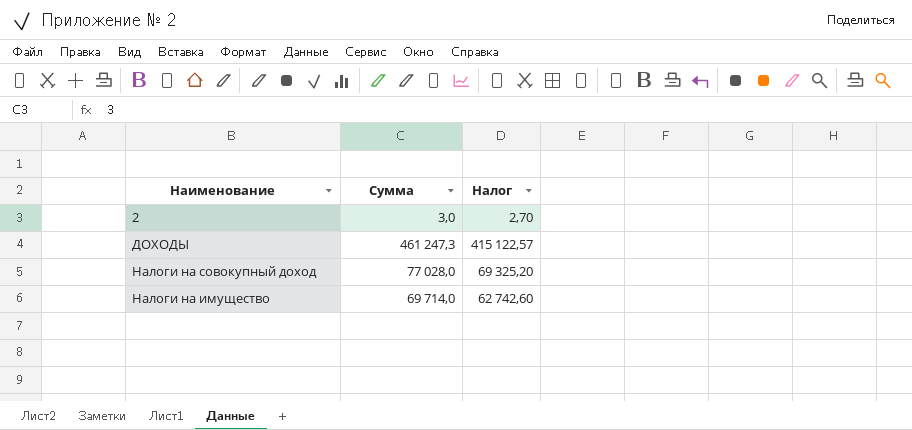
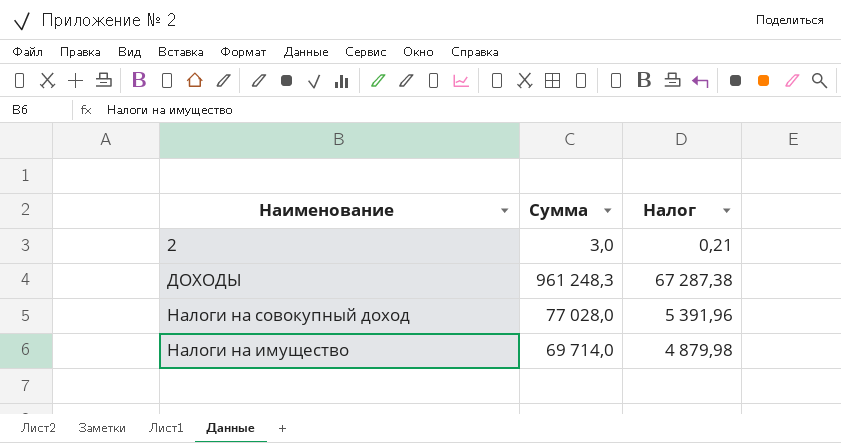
column Налог | formula: [Сумма] * 0,9 -> [Сумма] * 0,07
ДОХОДЫ | Сумма: 461 247,3 -> 961 248,3

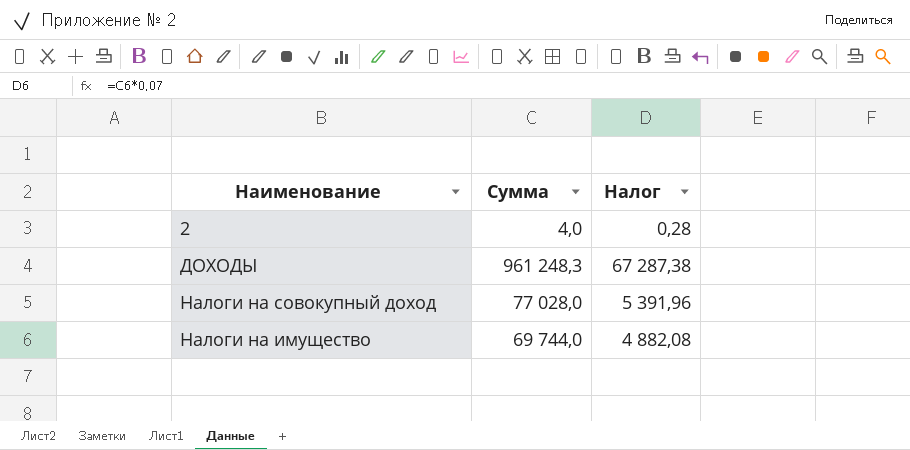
2 | Сумма: 3,0 -> 4,0
2 | Налог: 0,21 -> 0,28
Налоги на имущество | Сумма: 69 714,0 -> 69 744,0
Налоги на имущество | Налог: 4 879,98 -> 4 882,08

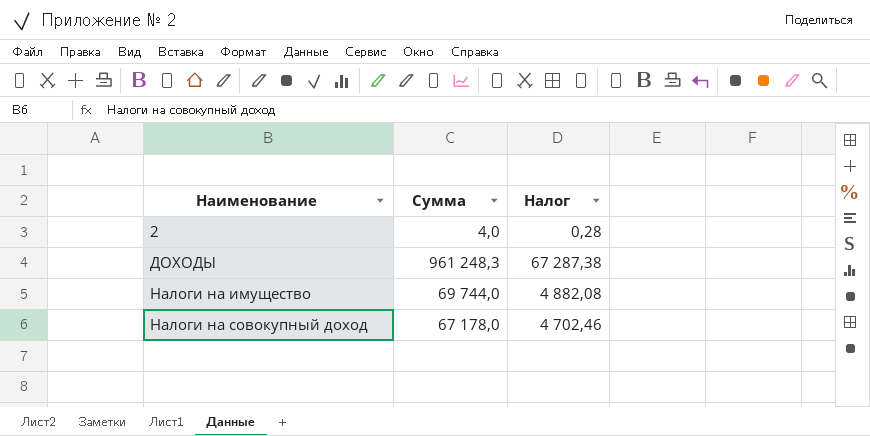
row order: none -> Наименование ascending
Налоги на совокупный доход | Сумма: 77 028,0 -> 67 178,0
Налоги на совокупный доход | Налог: 5 391,96 -> 4 702,46

